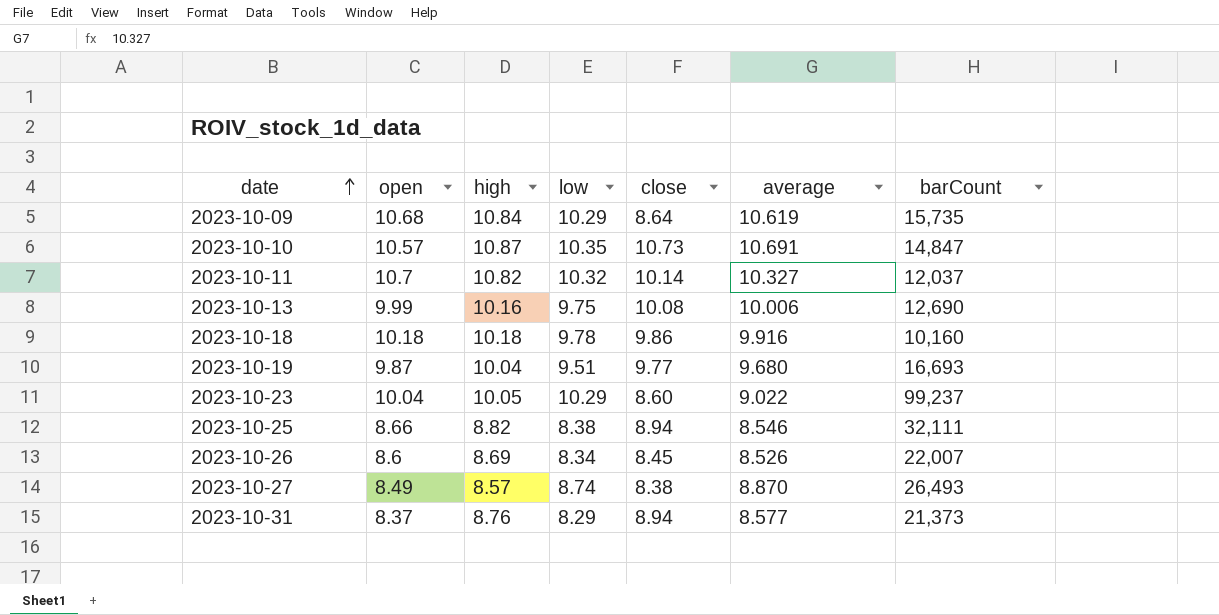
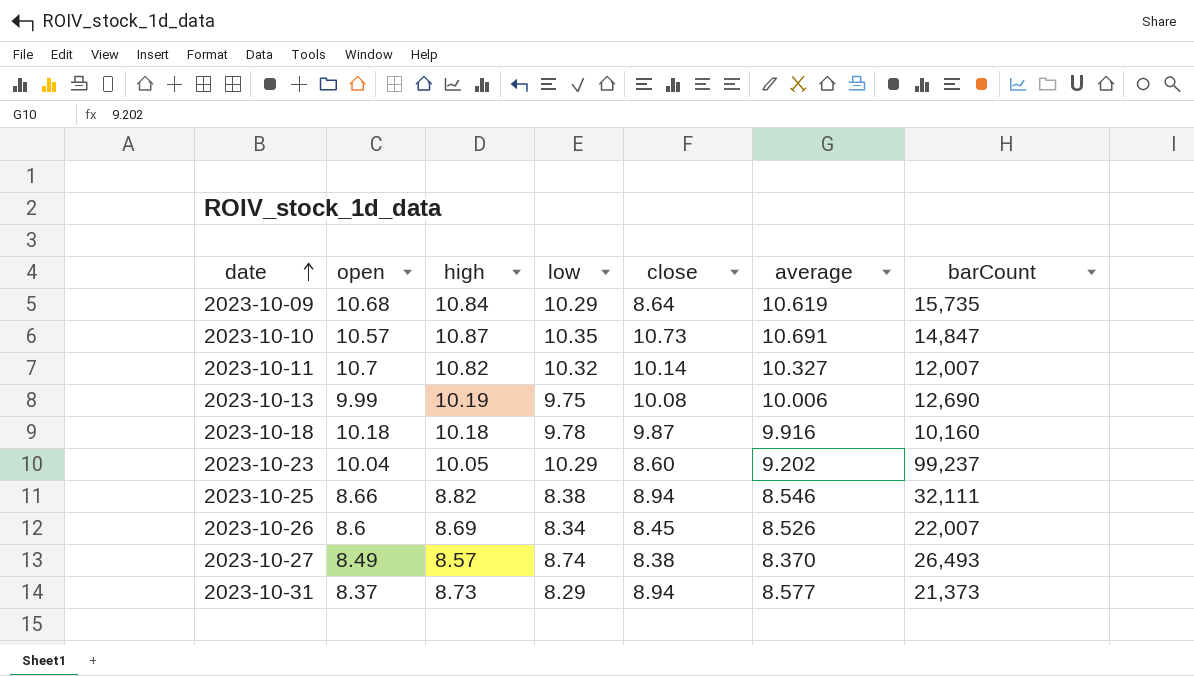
row 2023-10-19: 9.87 | 10.04 | 9.51 | 9.77 | 9.680 | 16,693 -> none
2023-10-11 | barCount: 12,037 -> 12,007
2023-10-13 | high: 10.16 -> 10.19
2023-10-18 | close: 9.86 -> 9.87
2023-10-23 | average: 9.022 -> 9.202
2023-10-27 | average: 8.870 -> 8.370
2023-10-31 | high: 8.76 -> 8.73

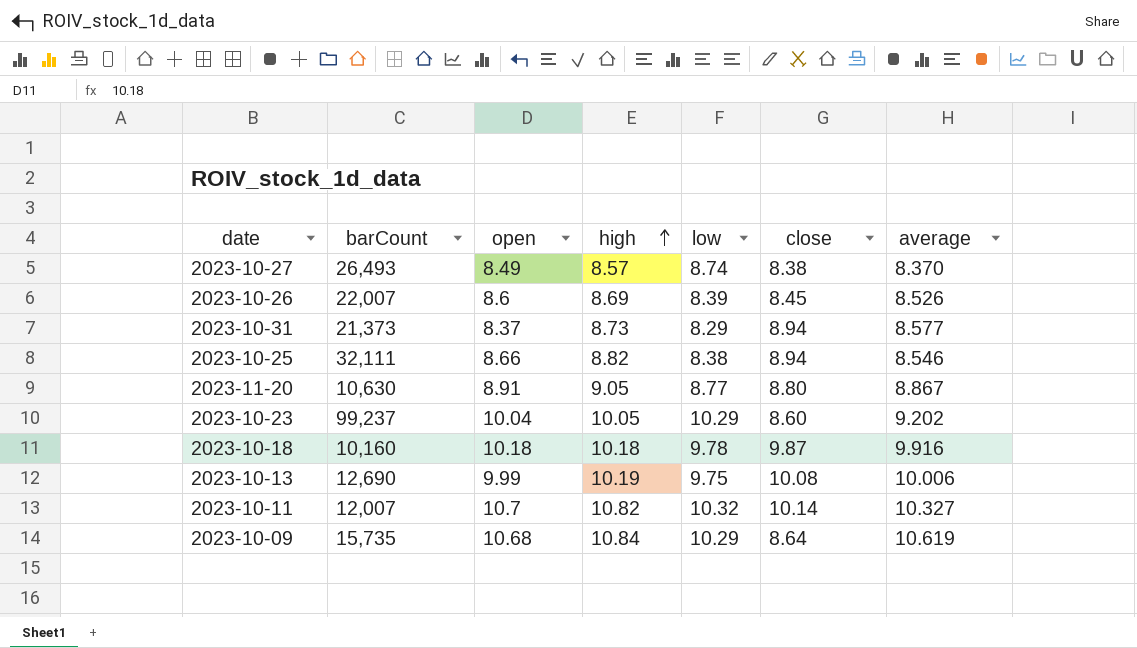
row order: date ascending -> high ascending
column barCount | position: 7 -> 2
row 2023-10-10: 10.57 | 10.87 | 10.35 | 10.73 | 10.691 | 14,847 -> none
2023-10-26 | low: 8.34 -> 8.39
row 2023-11-20: none -> 10,630 | 8.91 | 9.05 | 8.77 | 8.80 | 8.867

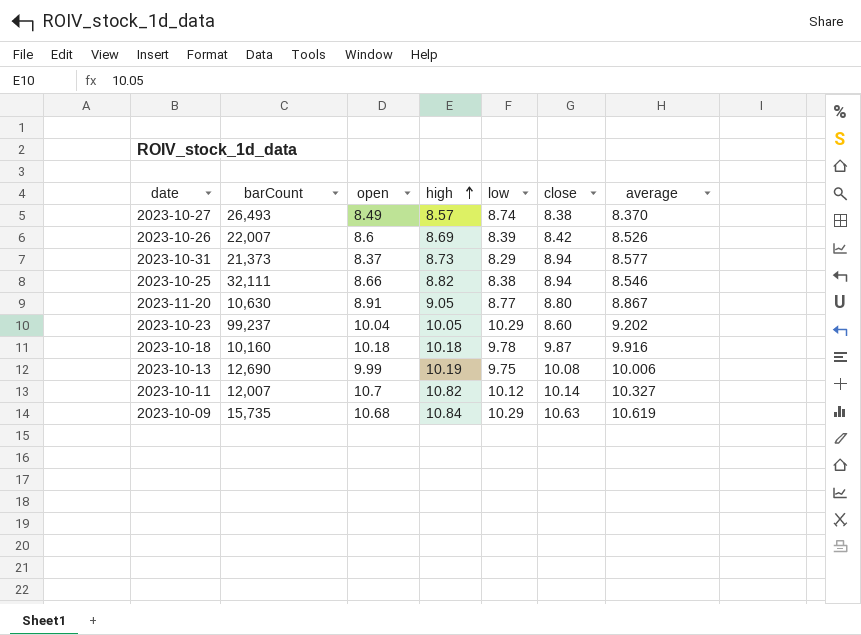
2023-10-26 | close: 8.45 -> 8.42
2023-10-11 | low: 10.32 -> 10.12
2023-10-09 | close: 8.64 -> 10.63

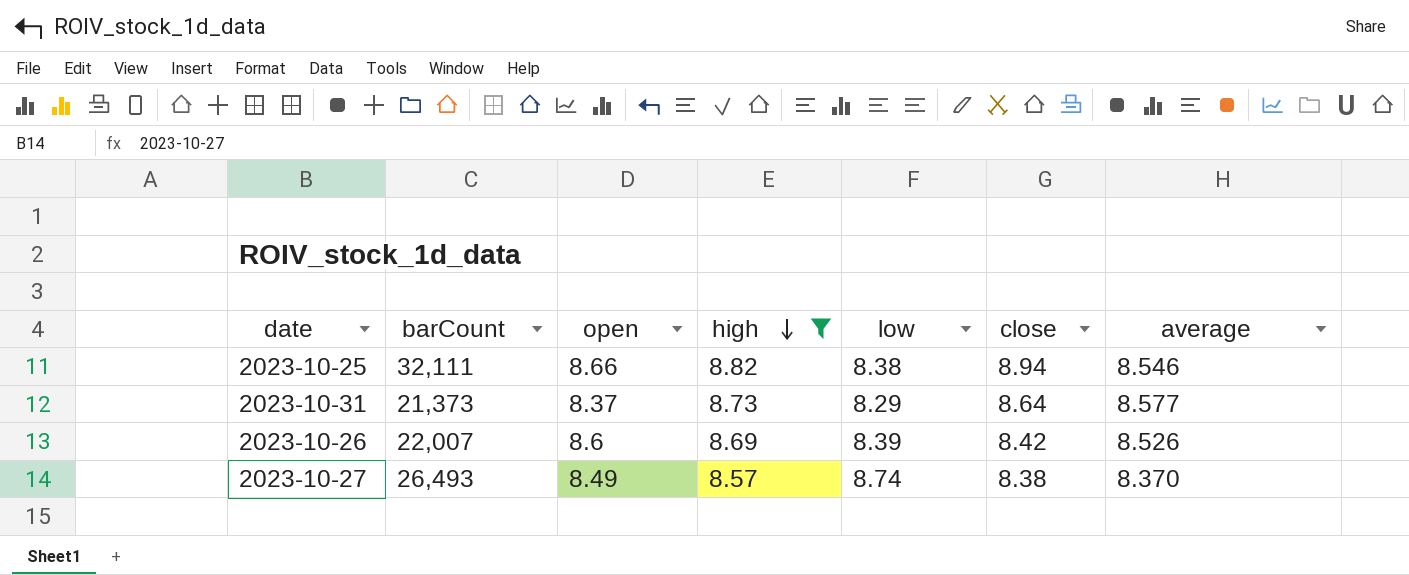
filter: none -> high <= 8.82
row order: high ascending -> high descending
2023-10-31 | close: 8.94 -> 8.64

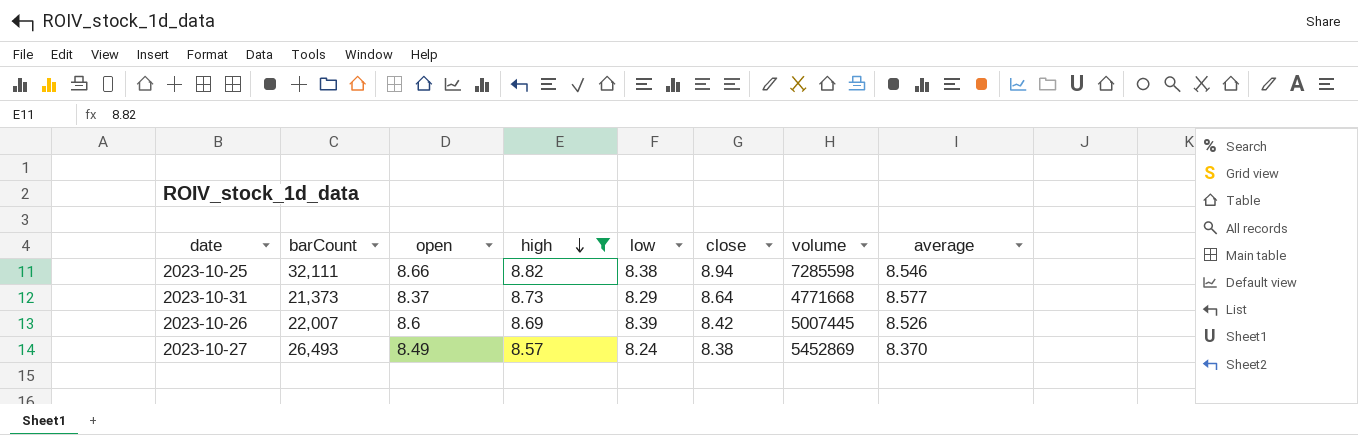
column volume | position: none -> 7
2023-10-27 | low: 8.74 -> 8.24

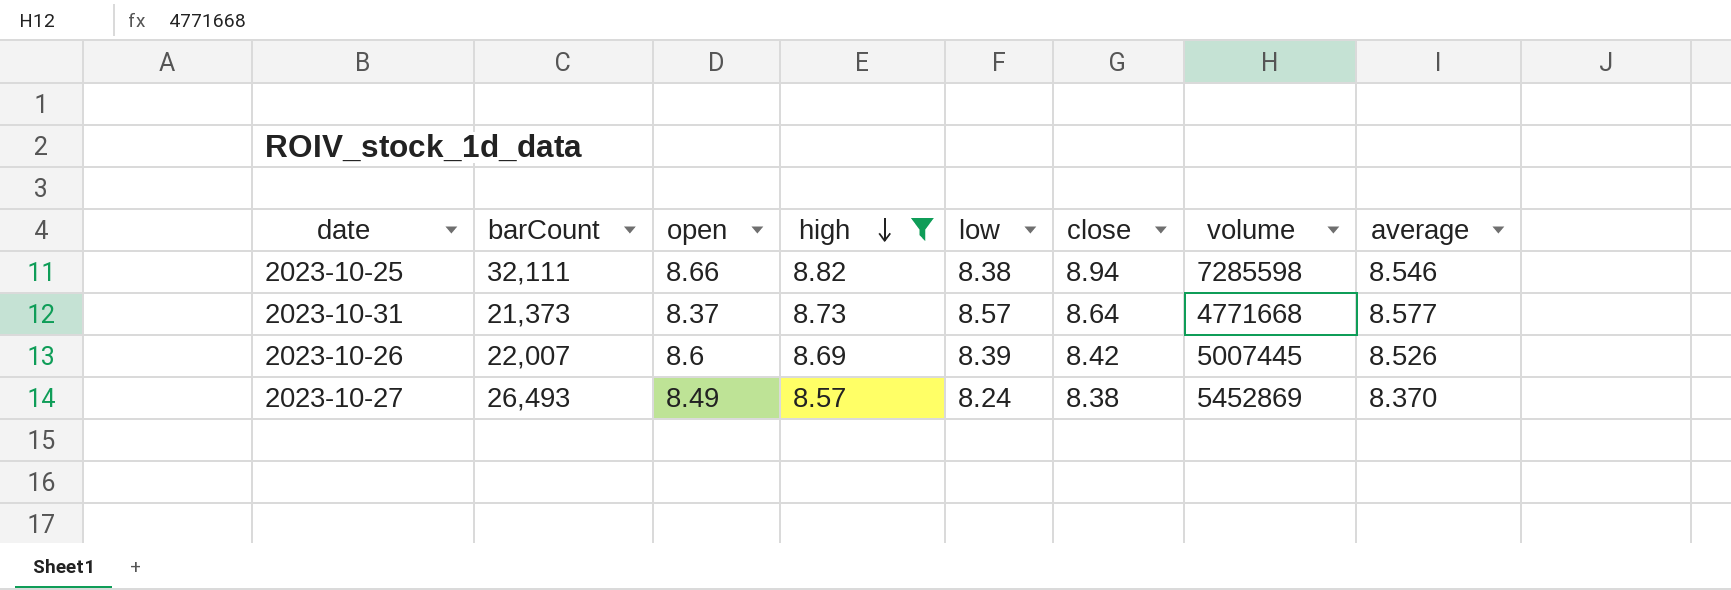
2023-10-31 | low: 8.29 -> 8.57

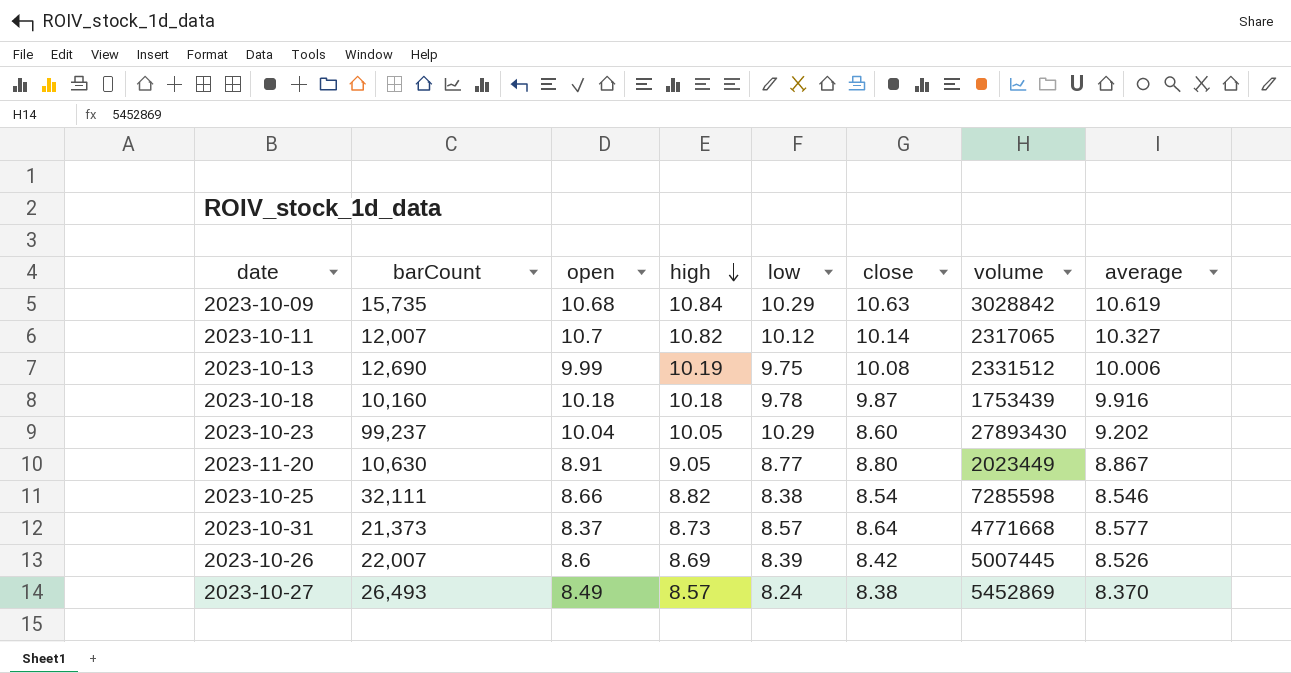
filter: high <= 8.82 -> none
2023-10-25 | close: 8.94 -> 8.54

